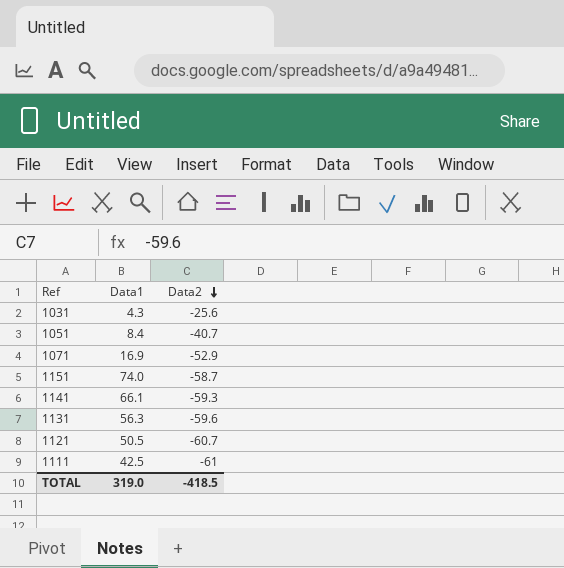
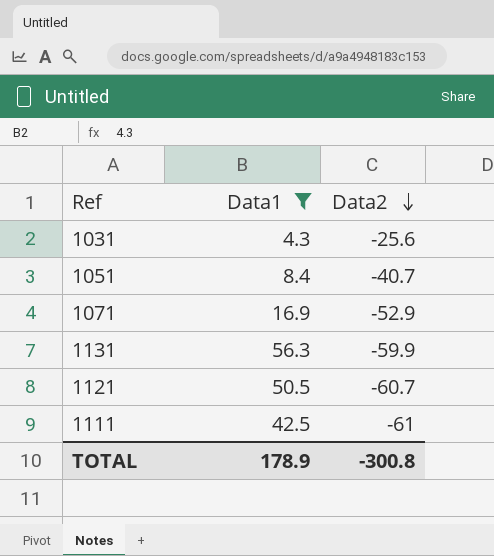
filter: none -> Data1 <= 56.3
1131 | Data2: -59.6 -> -59.9
TOTAL | Data1: 319.0 -> 178.9
TOTAL | Data2: -418.5 -> -300.8

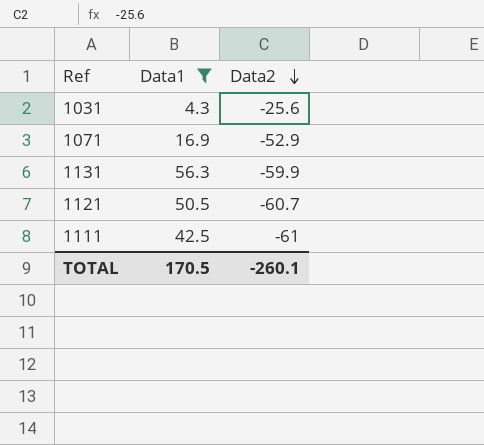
row 1051: 8.4 | -40.7 -> none
TOTAL | Data1: 178.9 -> 170.5
TOTAL | Data2: -300.8 -> -260.1

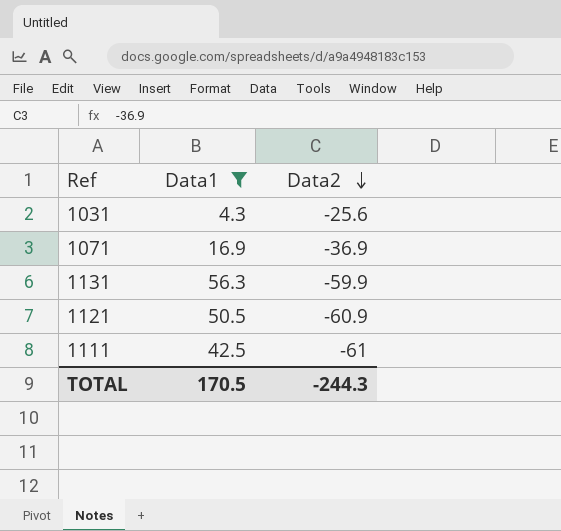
1071 | Data2: -52.9 -> -36.9
1121 | Data2: -60.7 -> -60.9
TOTAL | Data2: -260.1 -> -244.3

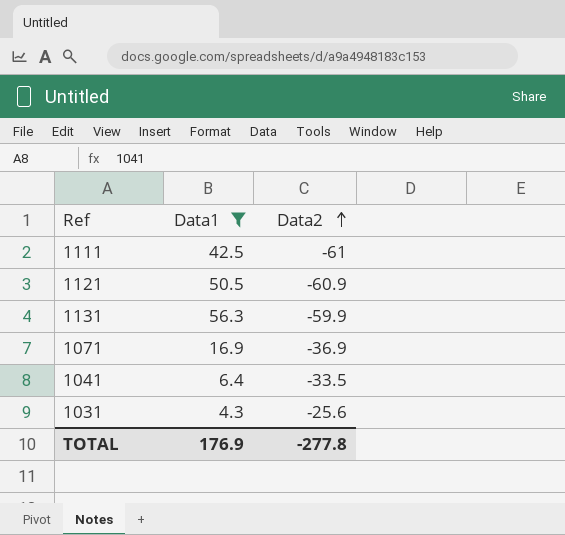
row order: Data2 descending -> Data2 ascending
row 1041: none -> 6.4 | -33.5
TOTAL | Data1: 170.5 -> 176.9
TOTAL | Data2: -244.3 -> -277.8

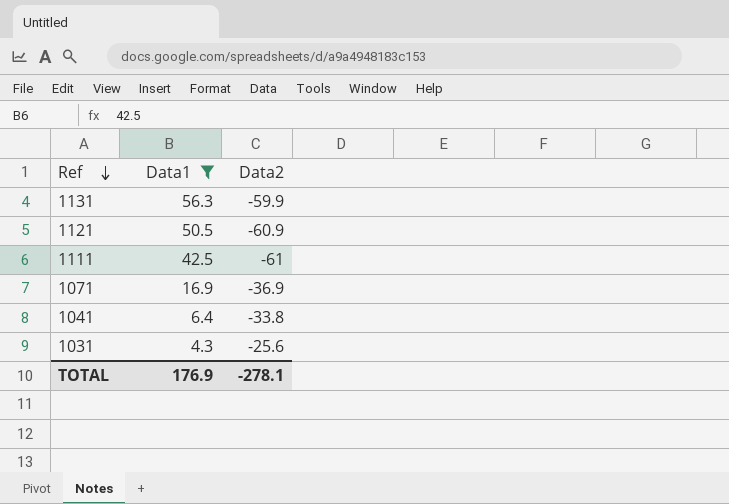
row order: Data2 ascending -> Ref descending
1041 | Data2: -33.5 -> -33.8
TOTAL | Data2: -277.8 -> -278.1

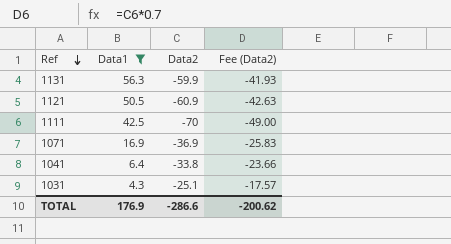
column Fee (Data2) | formula: none -> [Data2] * 0.7
1111 | Data2: -61 -> -70
1031 | Data2: -25.6 -> -25.1
TOTAL | Data2: -278.1 -> -286.6

